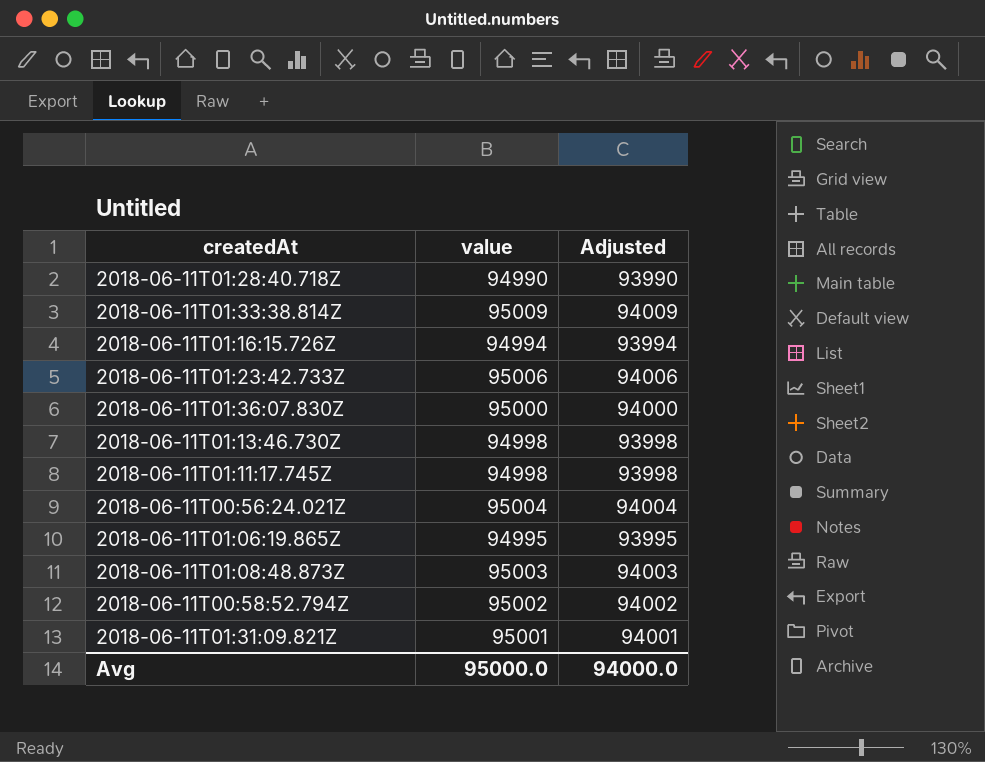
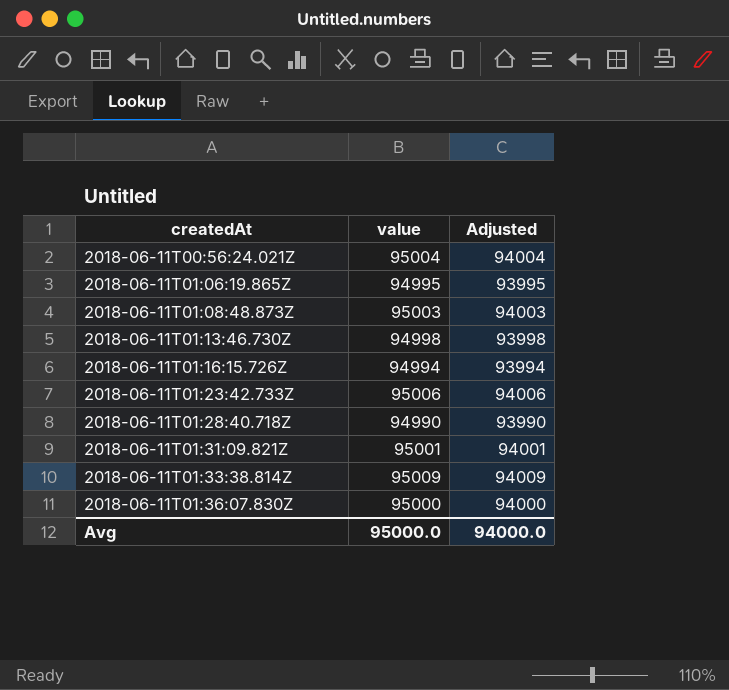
row order: none -> createdAt ascending
row 2018-06-11T01:11:17.745Z: 94998 | 93998 -> none
row 2018-06-11T00:58:52.794Z: 95002 | 94002 -> none

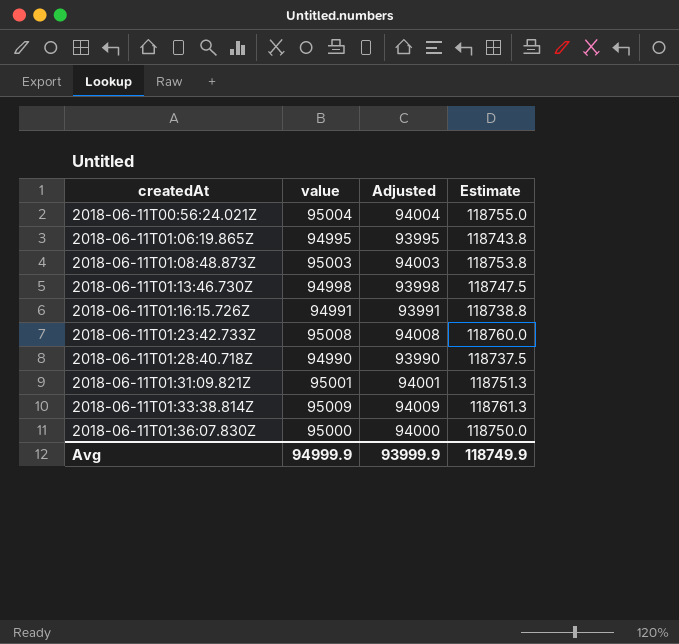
column Estimate | formula: none -> [value] * 1.25
2018-06-11T01:16:15.726Z | value: 94994 -> 94991
2018-06-11T01:16:15.726Z | Adjusted: 93994 -> 93991
2018-06-11T01:23:42.733Z | value: 95006 -> 95008
2018-06-11T01:23:42.733Z | Adjusted: 94006 -> 94008
Avg | value: 95000.0 -> 94999.9
Avg | Adjusted: 94000.0 -> 93999.9

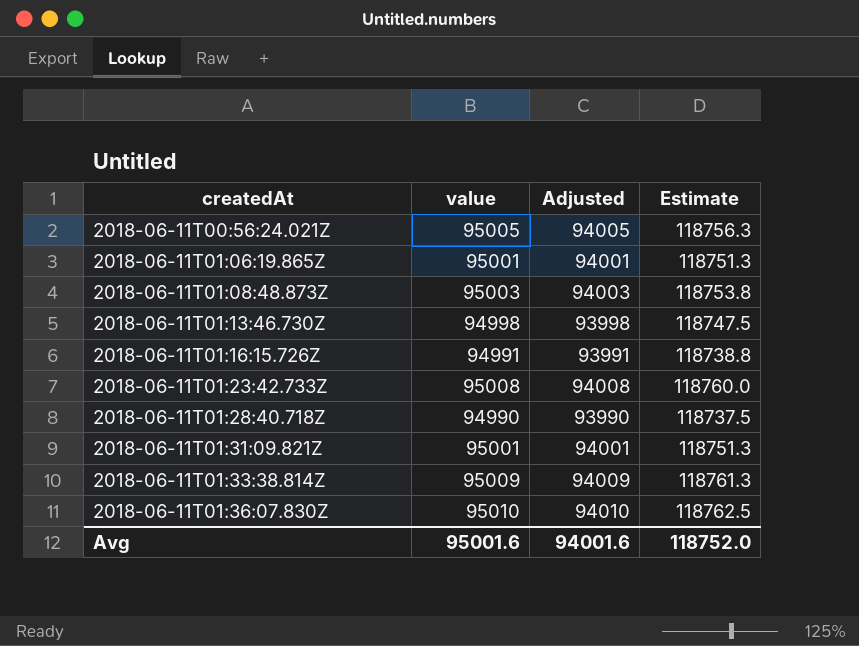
2018-06-11T00:56:24.021Z | value: 95004 -> 95005
2018-06-11T00:56:24.021Z | Adjusted: 94004 -> 94005
2018-06-11T00:56:24.021Z | Estimate: 118755.0 -> 118756.3
2018-06-11T01:06:19.865Z | value: 94995 -> 95001
2018-06-11T01:06:19.865Z | Adjusted: 93995 -> 94001
2018-06-11T01:06:19.865Z | Estimate: 118743.8 -> 118751.3
2018-06-11T01:36:07.830Z | value: 95000 -> 95010
2018-06-11T01:36:07.830Z | Adjusted: 94000 -> 94010
2018-06-11T01:36:07.830Z | Estimate: 118750.0 -> 118762.5
Avg | value: 94999.9 -> 95001.6
Avg | Adjusted: 93999.9 -> 94001.6
Avg | Estimate: 118749.9 -> 118752.0

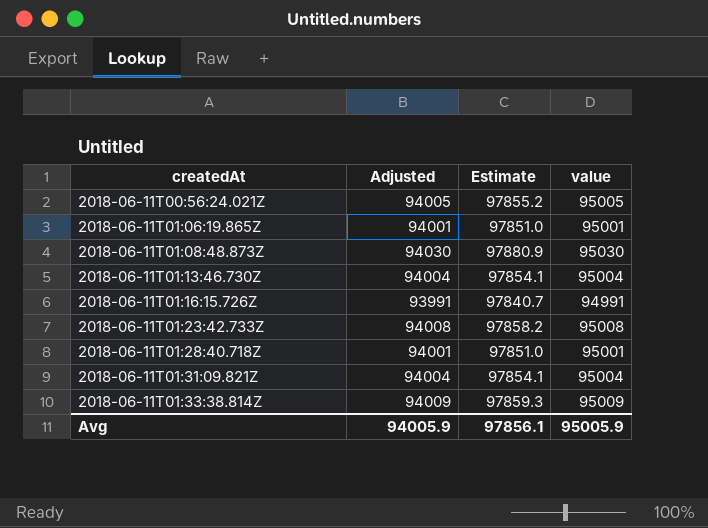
column Estimate | formula: [value] * 1.25 -> [value] * 1.03
column value | position: 2 -> 4
row 2018-06-11T01:36:07.830Z: 95010 | 94010 | 118762.5 -> none
2018-06-11T01:08:48.873Z | Adjusted: 94003 -> 94030
2018-06-11T01:08:48.873Z | value: 95003 -> 95030
2018-06-11T01:13:46.730Z | Adjusted: 93998 -> 94004
2018-06-11T01:13:46.730Z | value: 94998 -> 95004
2018-06-11T01:28:40.718Z | Adjusted: 93990 -> 94001
2018-06-11T01:28:40.718Z | value: 94990 -> 95001
2018-06-11T01:31:09.821Z | Adjusted: 94001 -> 94004
2018-06-11T01:31:09.821Z | value: 95001 -> 95004
Avg | Adjusted: 94001.6 -> 94005.9
Avg | Estimate: 118752.0 -> 97856.1
Avg | value: 95001.6 -> 95005.9

